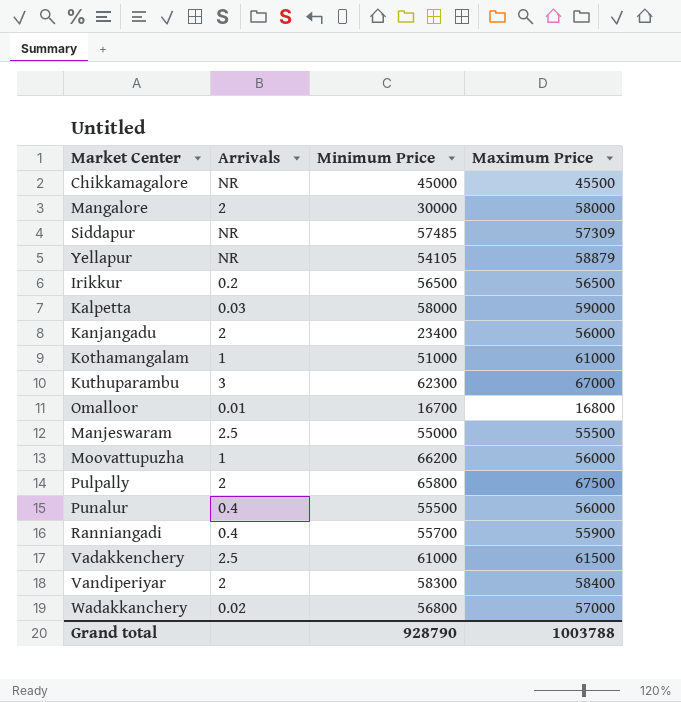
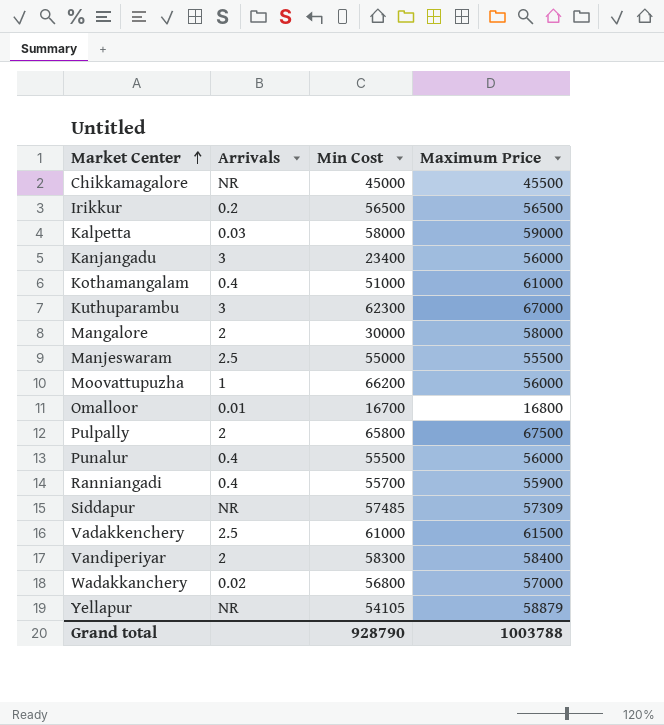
row order: none -> Market Center ascending
column name: Minimum Price -> Min Cost
Kanjangadu | Arrivals: 2 -> 3
Kothamangalam | Arrivals: 1 -> 0.4

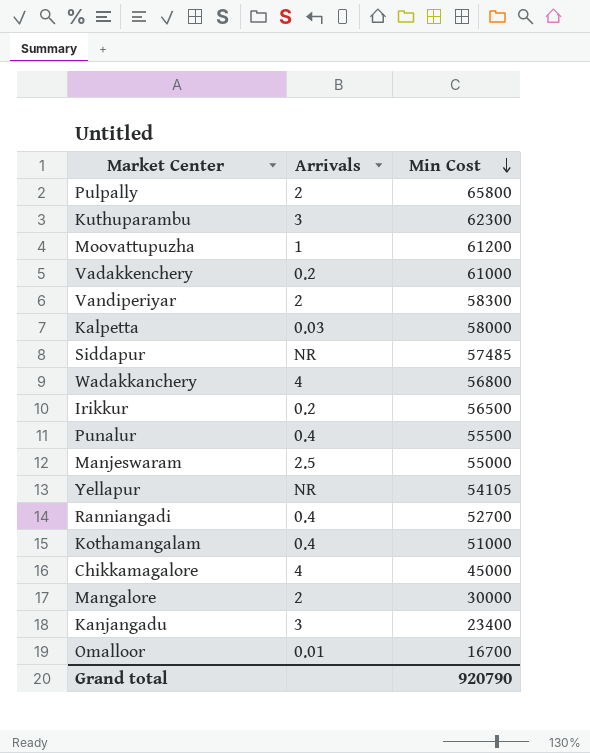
row order: Market Center ascending -> Min Cost descending
column Maximum Price | position: 4 -> none
Moovattupuzha | Min Cost: 66200 -> 61200
Vadakkenchery | Arrivals: 2.5 -> 0.2
Wadakkanchery | Arrivals: 0.02 -> 4
Ranniangadi | Min Cost: 55700 -> 52700
Chikkamagalore | Arrivals: NR -> 4
Grand total | Min Cost: 928790 -> 920790

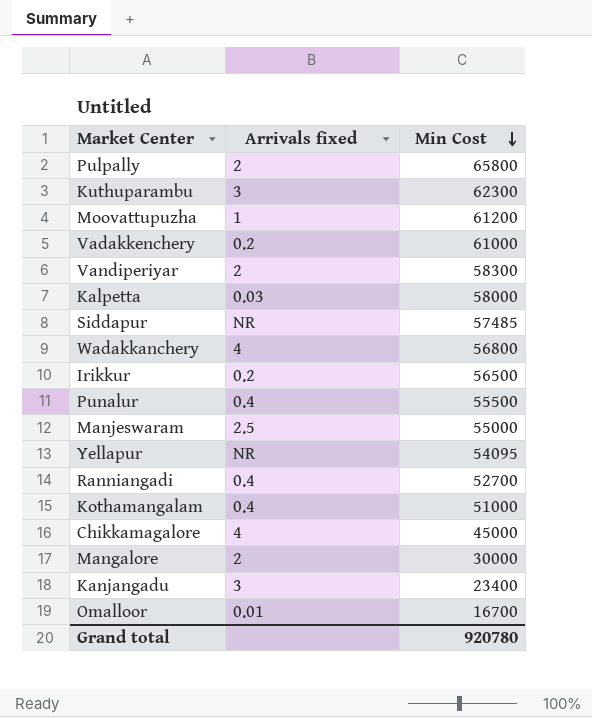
column name: Arrivals -> Arrivals fixed
Yellapur | Min Cost: 54105 -> 54095
Grand total | Min Cost: 920790 -> 920780

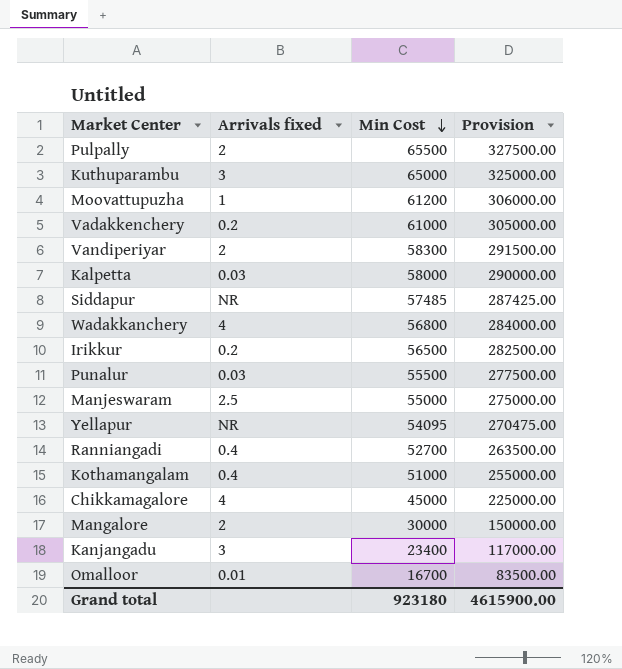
column Provision | formula: none -> [Min Cost] * 5
Pulpally | Min Cost: 65800 -> 65500
Kuthuparambu | Min Cost: 62300 -> 65000
Punalur | Arrivals fixed: 0.4 -> 0.03
Grand total | Min Cost: 920780 -> 923180

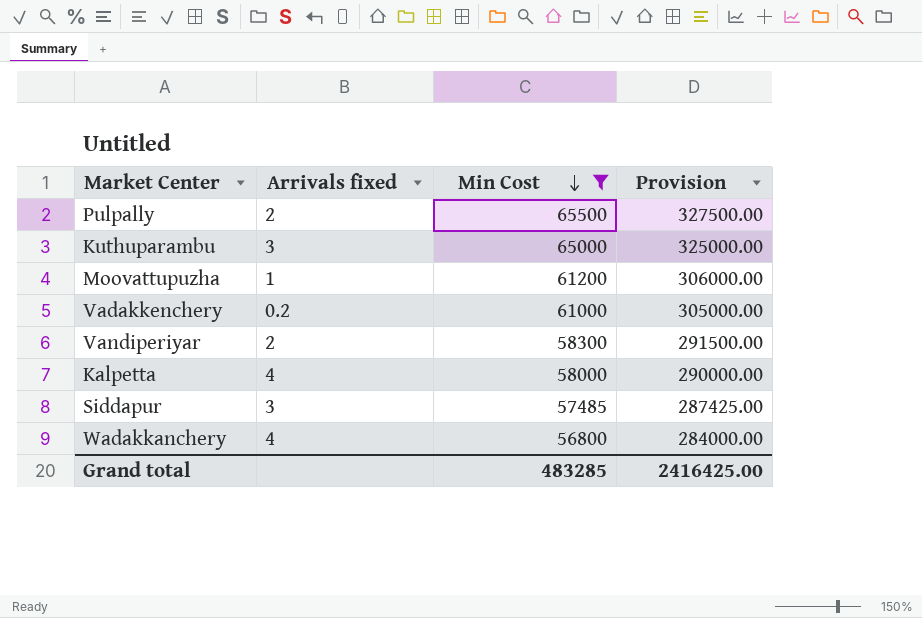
filter: none -> Min Cost >= 56800
Kalpetta | Arrivals fixed: 0.03 -> 4
Siddapur | Arrivals fixed: NR -> 3
Grand total | Min Cost: 923180 -> 483285
Grand total | Provision: 4615900.00 -> 2416425.00

